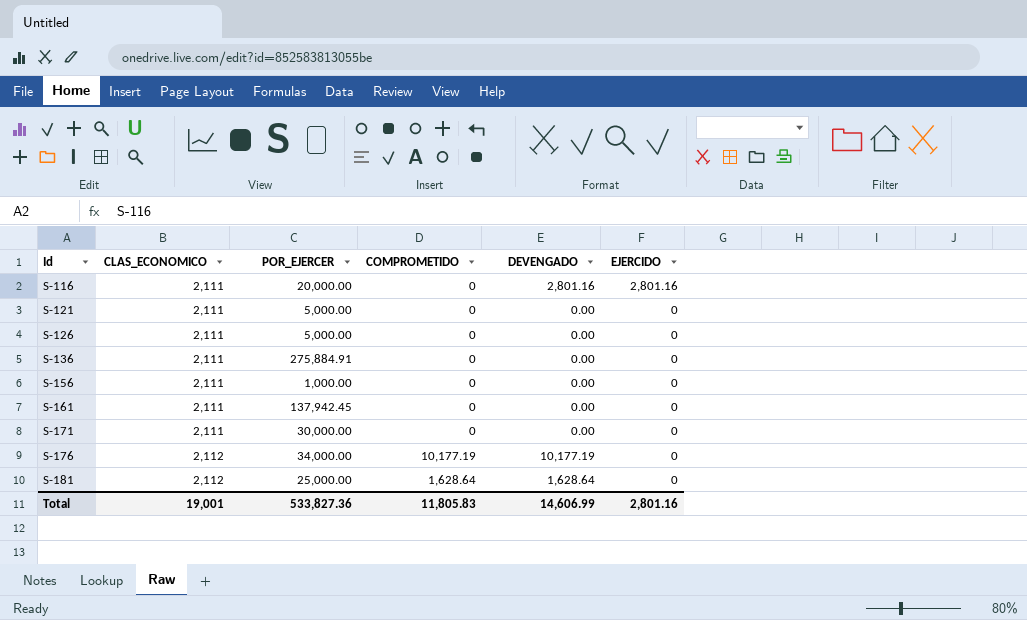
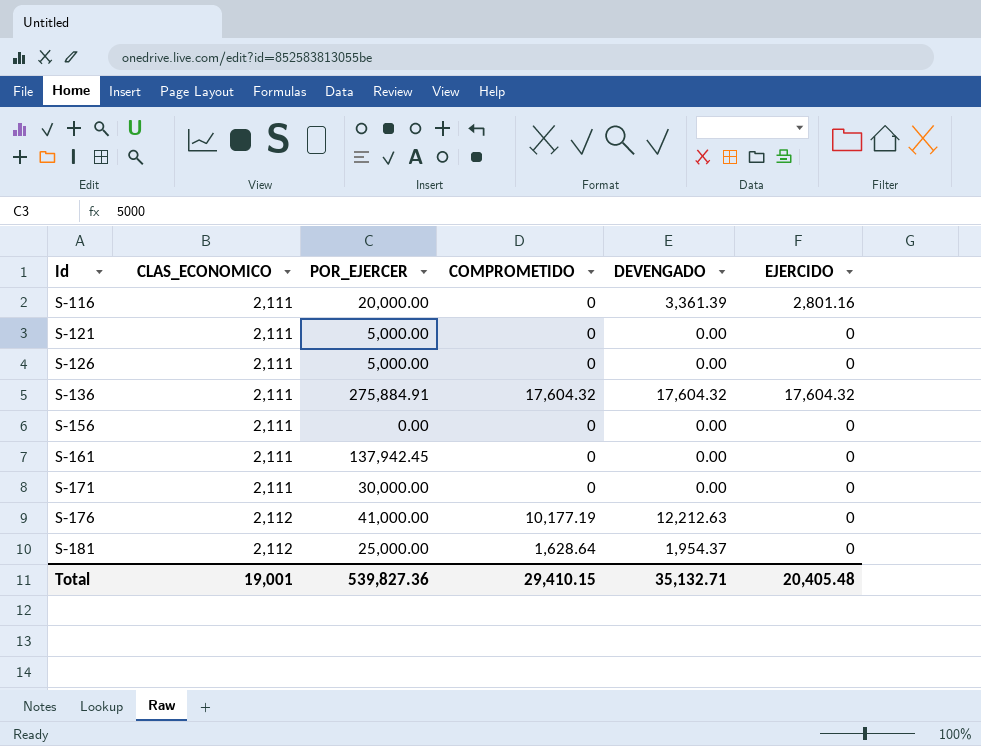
S-116 | DEVENGADO: 2,801.16 -> 3,361.39
S-136 | COMPROMETIDO: 0 -> 17,604.32
S-136 | DEVENGADO: 0.00 -> 17,604.32
S-136 | EJERCIDO: 0 -> 17,604.32
S-156 | POR_EJERCER: 1,000.00 -> 0.00
S-176 | POR_EJERCER: 34,000.00 -> 41,000.00
S-176 | DEVENGADO: 10,177.19 -> 12,212.63
S-181 | DEVENGADO: 1,628.64 -> 1,954.37
Total | POR_EJERCER: 533,827.36 -> 539,827.36
Total | COMPROMETIDO: 11,805.83 -> 29,410.15
Total | DEVENGADO: 14,606.99 -> 35,132.71
Total | EJERCIDO: 2,801.16 -> 20,405.48

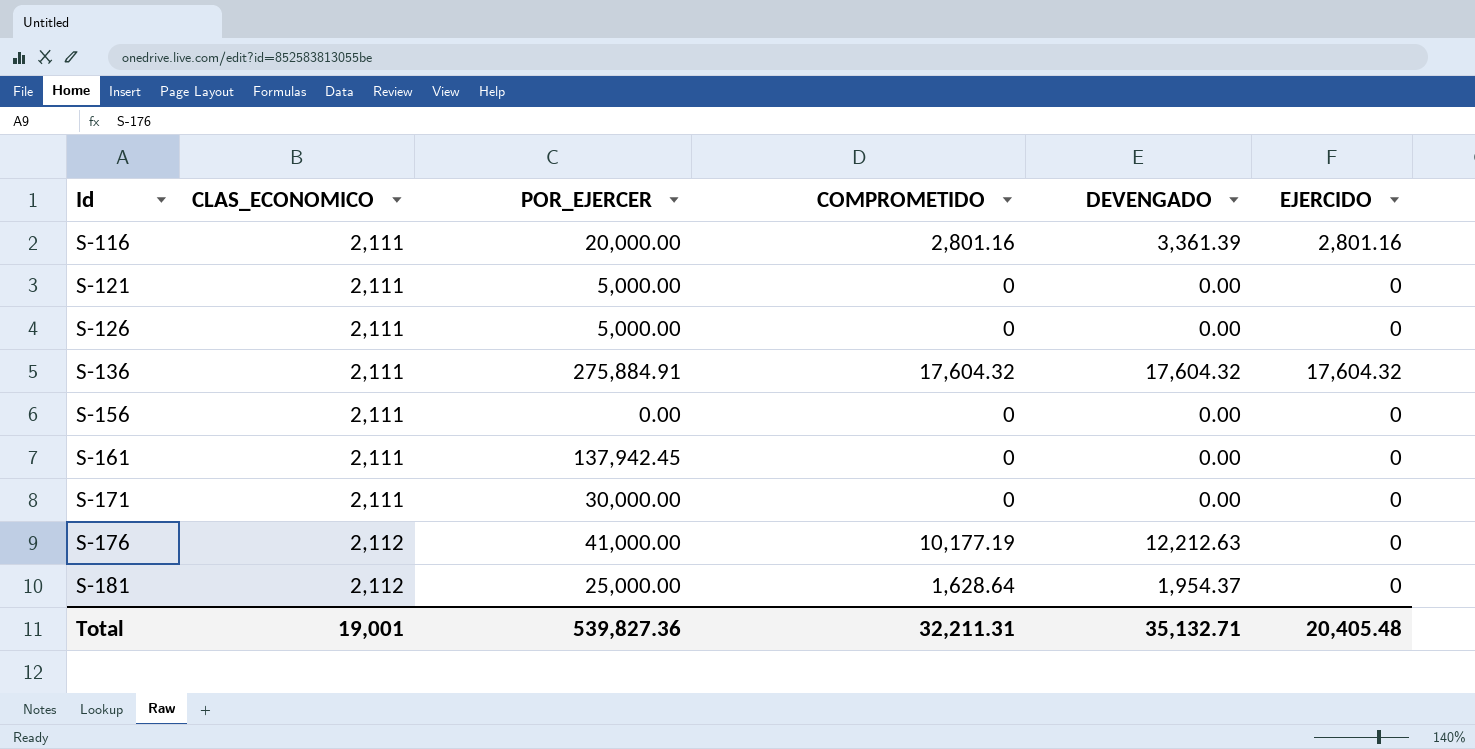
S-116 | COMPROMETIDO: 0 -> 2,801.16
Total | COMPROMETIDO: 29,410.15 -> 32,211.31

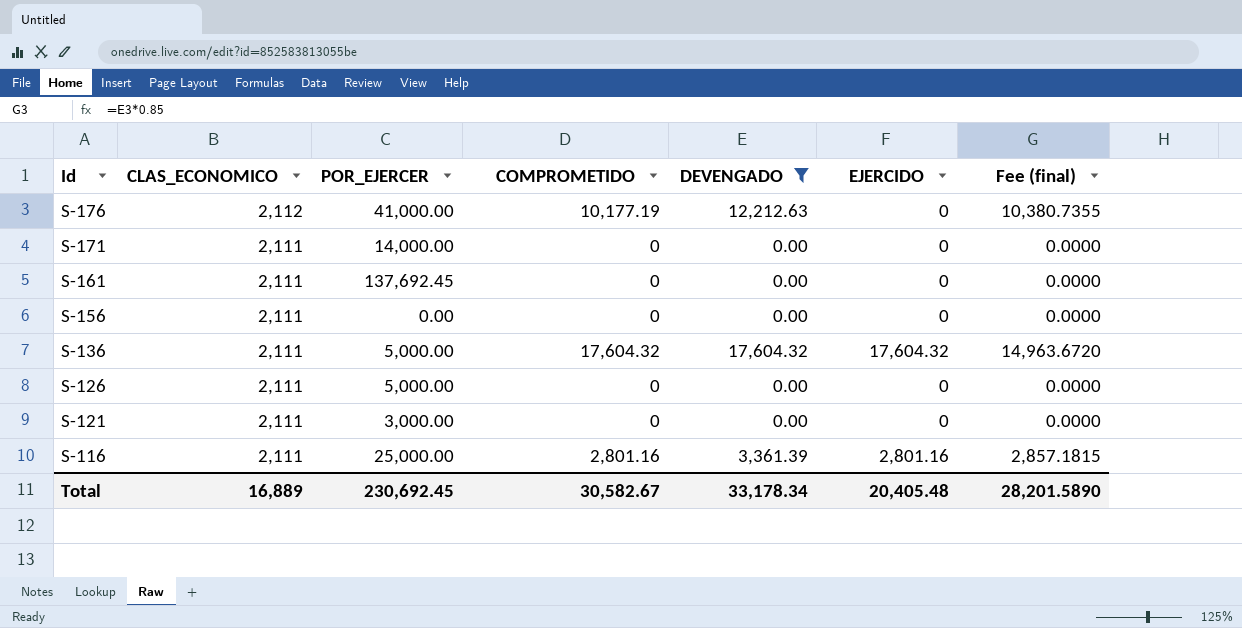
filter: none -> DEVENGADO != 1,954.37
row order: Id ascending -> Id descending
column Fee (final) | formula: none -> [DEVENGADO] * 0.85
S-171 | POR_EJERCER: 30,000.00 -> 14,000.00
S-161 | POR_EJERCER: 137,942.45 -> 137,692.45
S-136 | POR_EJERCER: 275,884.91 -> 5,000.00
S-121 | POR_EJERCER: 5,000.00 -> 3,000.00
S-116 | POR_EJERCER: 20,000.00 -> 25,000.00
Total | CLAS_ECONOMICO: 19,001 -> 16,889
Total | POR_EJERCER: 539,827.36 -> 230,692.45
Total | COMPROMETIDO: 32,211.31 -> 30,582.67
Total | DEVENGADO: 35,132.71 -> 33,178.34

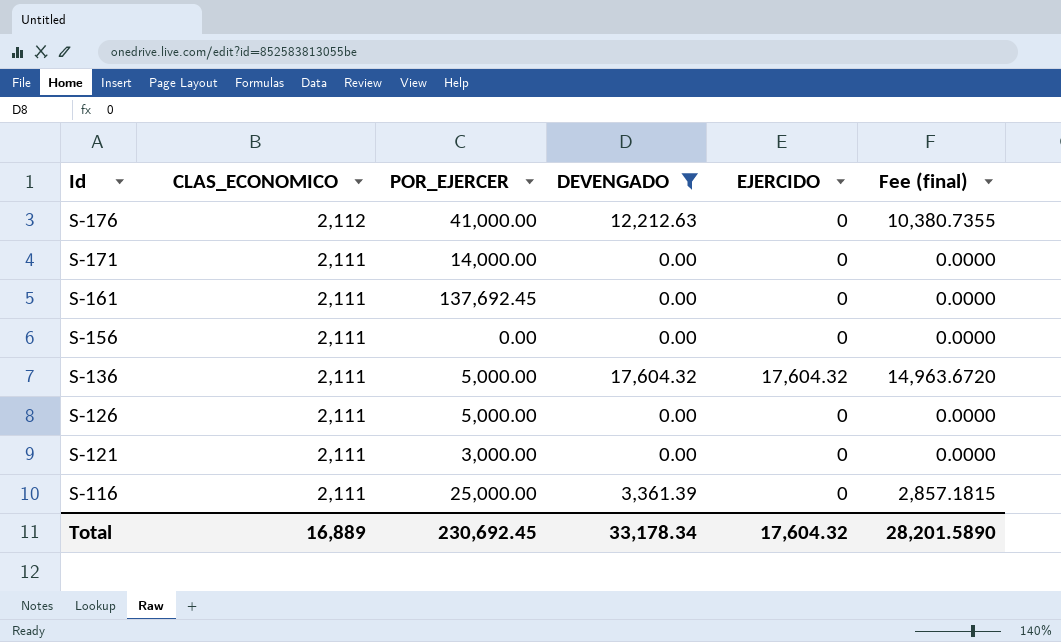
column COMPROMETIDO | position: 4 -> none
S-116 | EJERCIDO: 2,801.16 -> 0
Total | EJERCIDO: 20,405.48 -> 17,604.32

